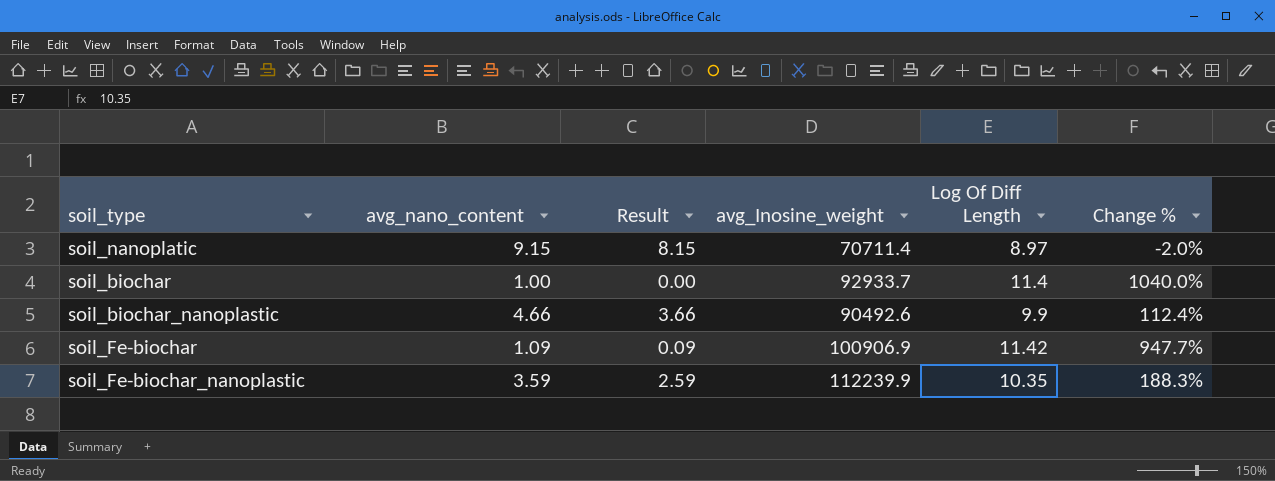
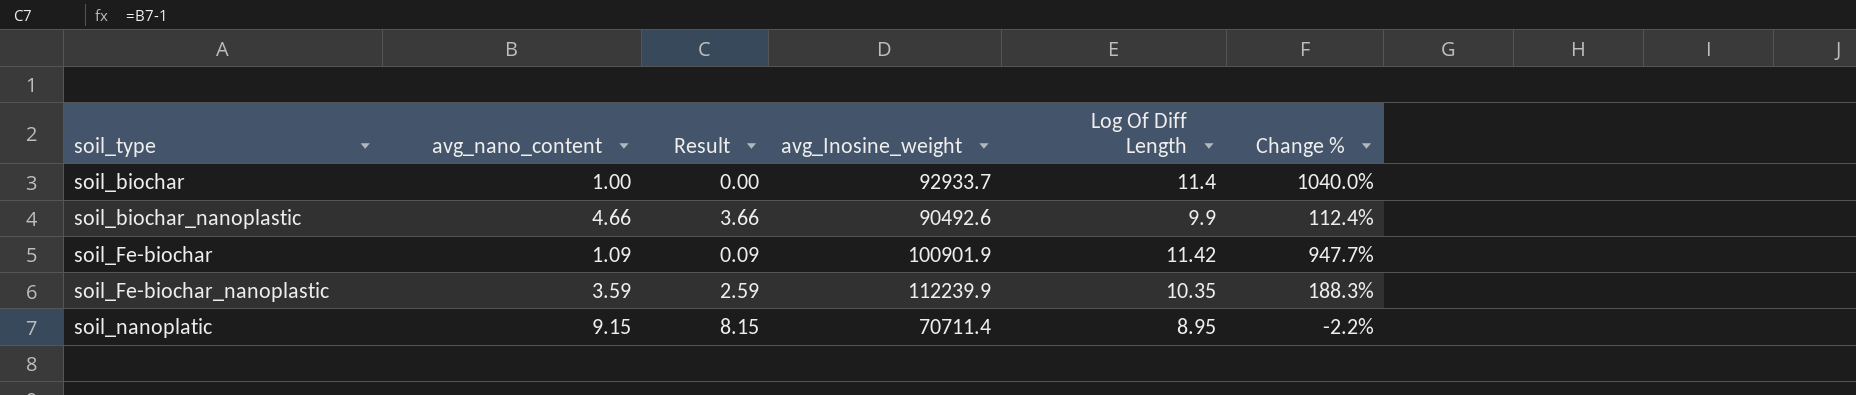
row order: none -> soil_type ascending
soil_Fe-biochar | avg_Inosine_weight: 100906.9 -> 100901.9
soil_nanoplatic | Log Of Diff Length: 8.97 -> 8.95
soil_nanoplatic | Change %: -2.0% -> -2.2%

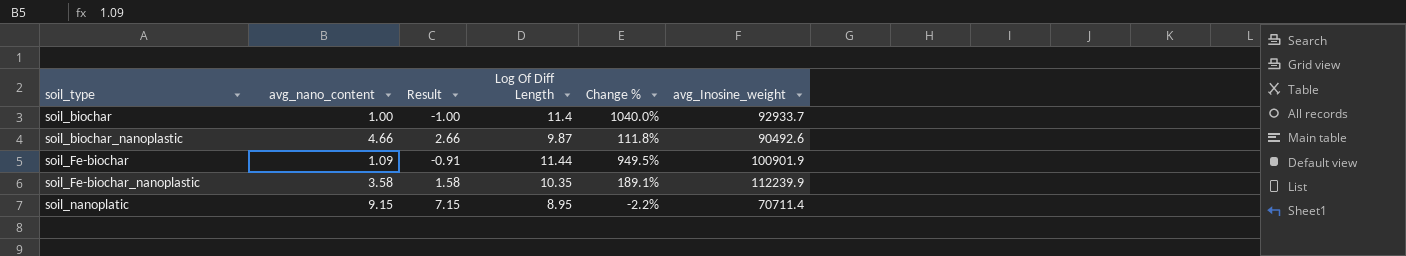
column Result | formula: [avg_nano_content] - 1 -> [avg_nano_content] - 2
column avg_Inosine_weight | position: 4 -> 6
soil_biochar_nanoplastic | Log Of Diff Length: 9.9 -> 9.87
soil_biochar_nanoplastic | Change %: 112.4% -> 111.8%
soil_Fe-biochar | Log Of Diff Length: 11.42 -> 11.44
soil_Fe-biochar | Change %: 947.7% -> 949.5%
soil_Fe-biochar_nanoplastic | avg_nano_content: 3.59 -> 3.58
soil_Fe-biochar_nanoplastic | Change %: 188.3% -> 189.1%

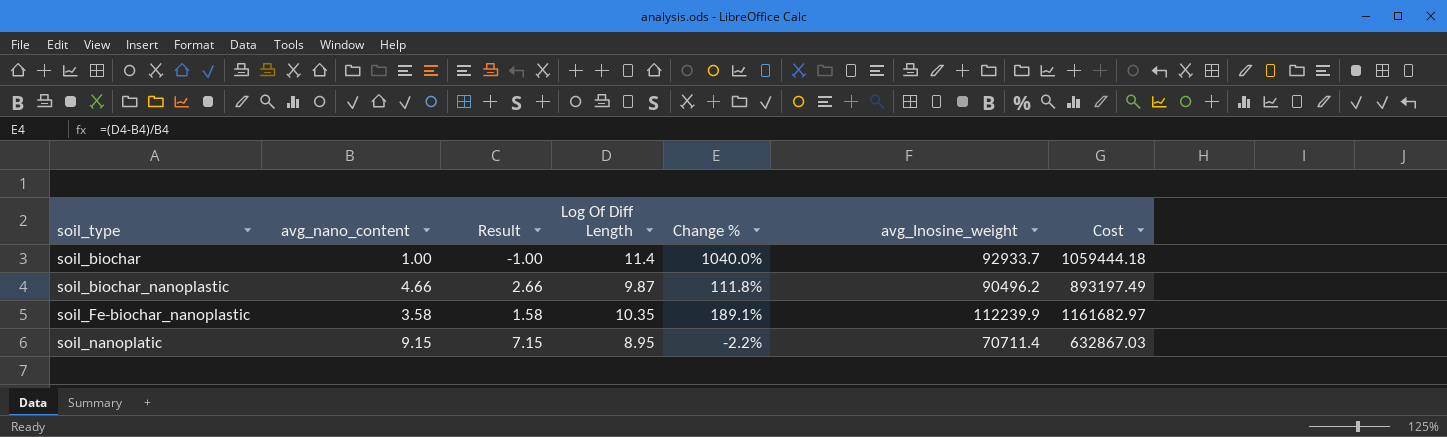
column Cost | formula: none -> [Log Of Diff Length] * [avg_Inosine_weight]
row soil_Fe-biochar: 1.09 | -0.91 | 11.44 | 949.5% | 100901.9 -> none
soil_biochar_nanoplastic | avg_Inosine_weight: 90492.6 -> 90496.2

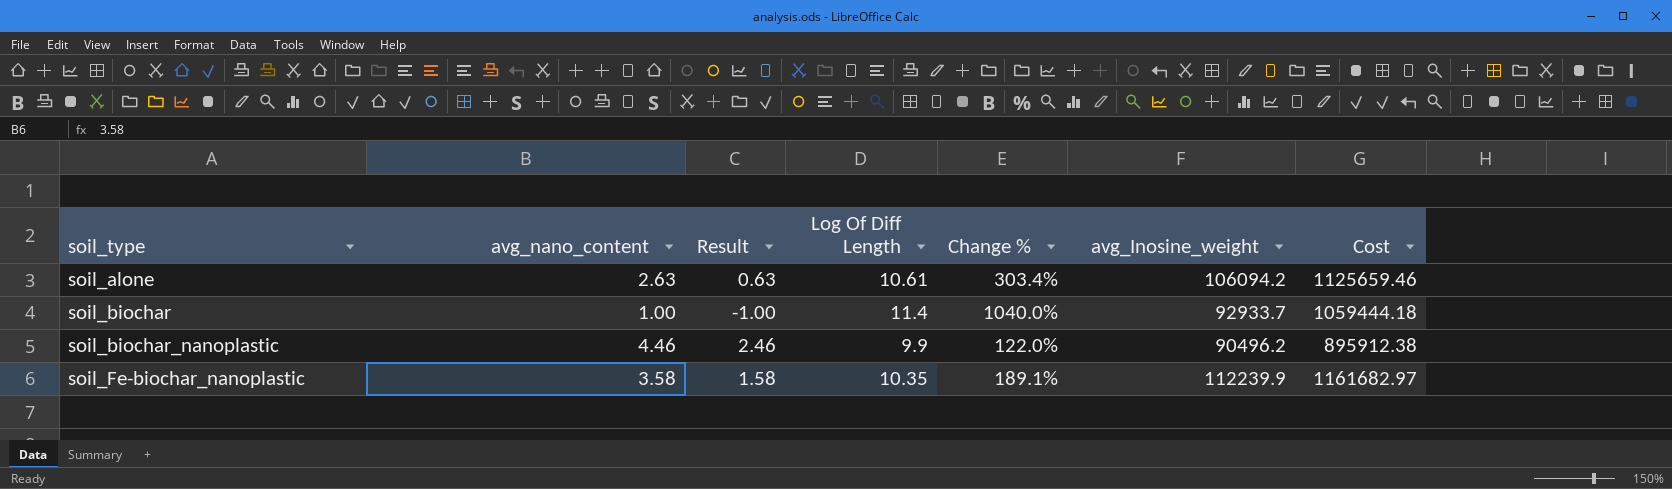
row soil_nanoplatic: 9.15 | 7.15 | 8.95 | -2.2% | 70711.4 | 632867.03 -> none
row soil_alone: none -> 2.63 | 0.63 | 10.61 | 303.4% | 106094.2 | 1125659.46
soil_biochar_nanoplastic | avg_nano_content: 4.66 -> 4.46
soil_biochar_nanoplastic | Result: 2.66 -> 2.46
soil_biochar_nanoplastic | Log Of Diff Length: 9.87 -> 9.9
soil_biochar_nanoplastic | Change %: 111.8% -> 122.0%
soil_biochar_nanoplastic | Cost: 893197.49 -> 895912.38

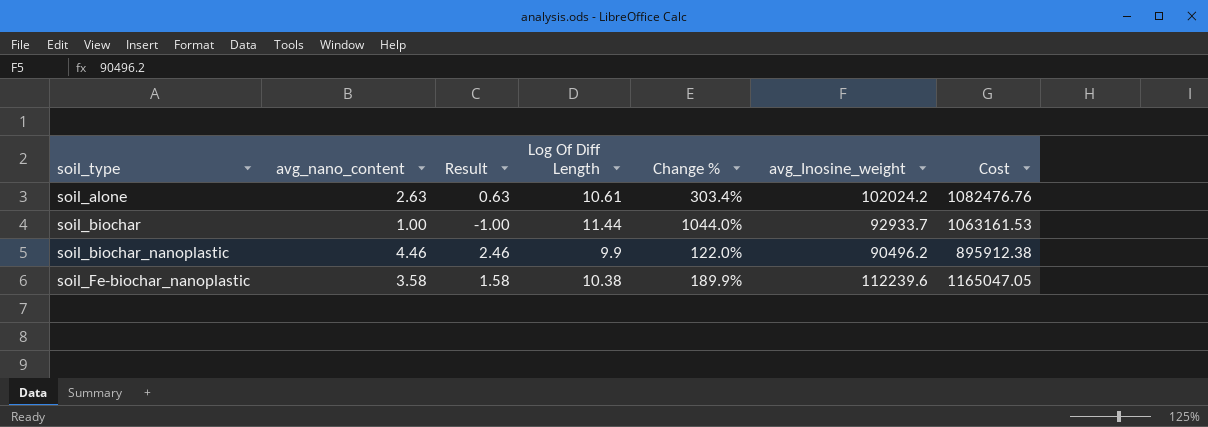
soil_alone | avg_Inosine_weight: 106094.2 -> 102024.2
soil_alone | Cost: 1125659.46 -> 1082476.76
soil_biochar | Log Of Diff Length: 11.4 -> 11.44
soil_biochar | Change %: 1040.0% -> 1044.0%
soil_biochar | Cost: 1059444.18 -> 1063161.53
soil_Fe-biochar_nanoplastic | Log Of Diff Length: 10.35 -> 10.38
soil_Fe-biochar_nanoplastic | Change %: 189.1% -> 189.9%
soil_Fe-biochar_nanoplastic | avg_Inosine_weight: 112239.9 -> 112239.6
soil_Fe-biochar_nanoplastic | Cost: 1161682.97 -> 1165047.05

